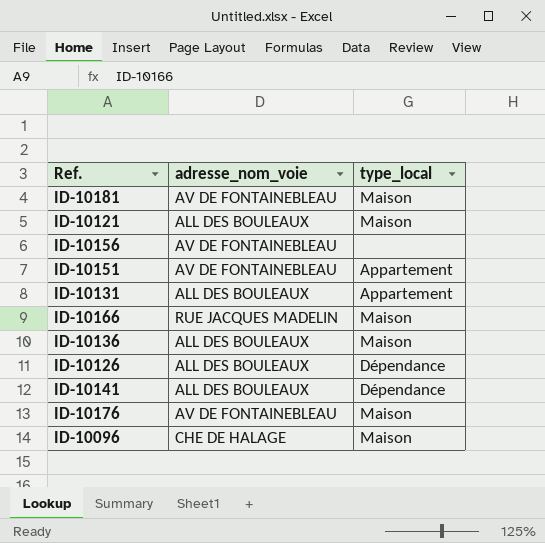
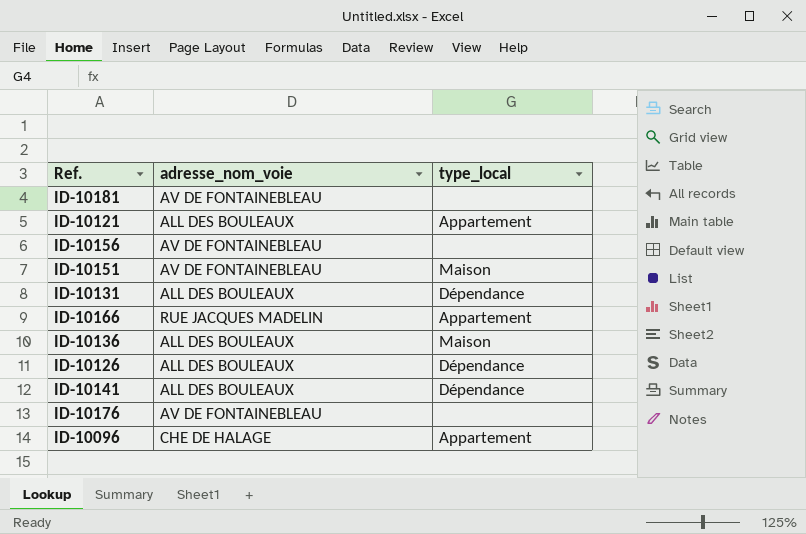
ID-10181 | type_local: Maison -> none
ID-10121 | type_local: Maison -> Appartement
ID-10151 | type_local: Appartement -> Maison
ID-10131 | type_local: Appartement -> Dépendance
ID-10166 | type_local: Maison -> Appartement
ID-10176 | type_local: Maison -> none
ID-10096 | type_local: Maison -> Appartement

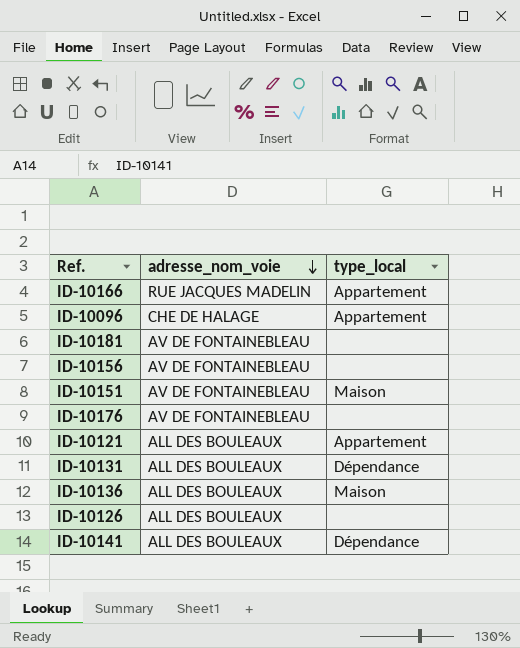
row order: none -> adresse_nom_voie descending
ID-10126 | type_local: Dépendance -> none

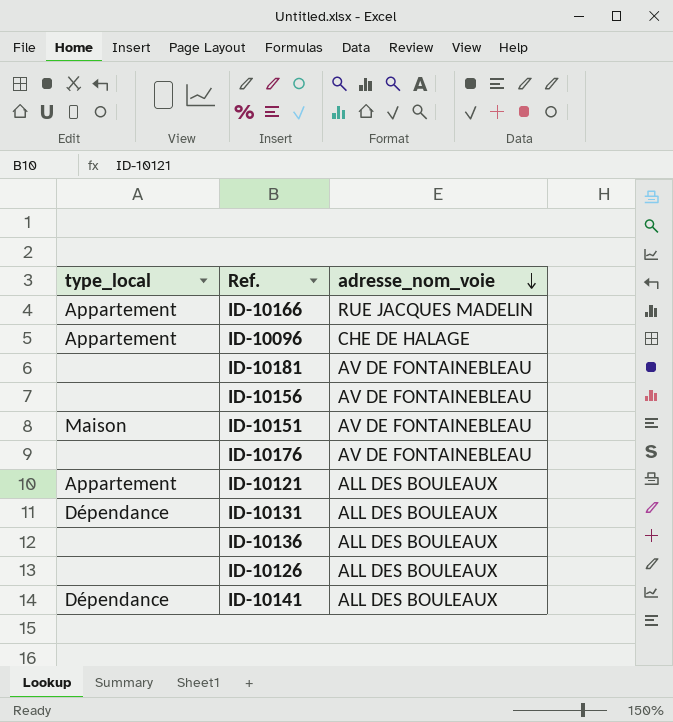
column type_local | position: 3 -> 1
ID-10136 | type_local: Maison -> none

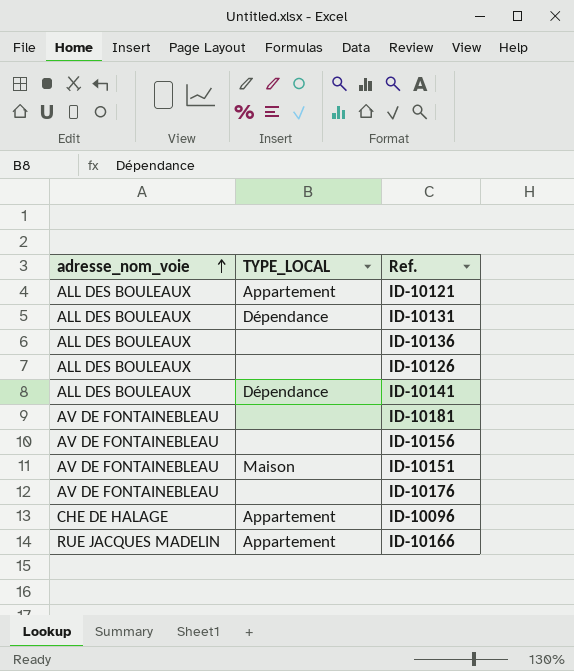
row order: adresse_nom_voie descending -> adresse_nom_voie ascending
column adresse_nom_voie | position: 3 -> 1
column name: type_local -> TYPE_LOCAL

